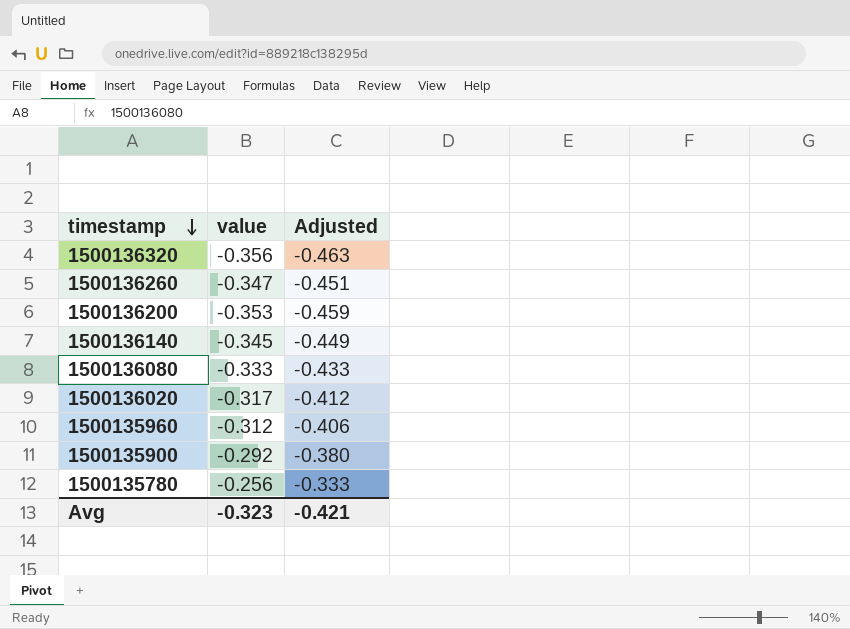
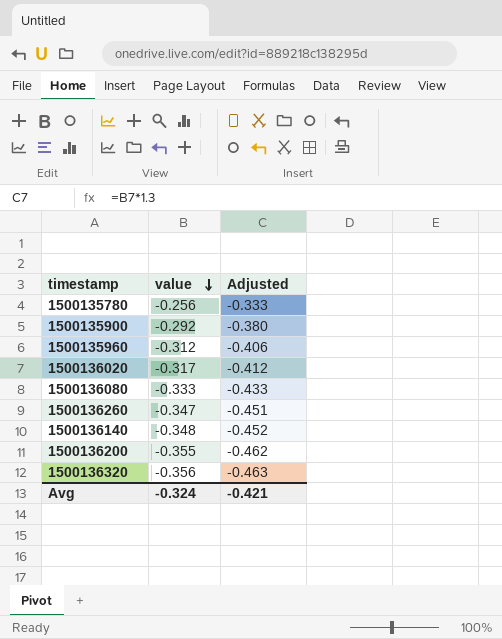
row order: timestamp descending -> value descending
1500136140 | value: -0.345 -> -0.348
1500136140 | Adjusted: -0.449 -> -0.452
1500136200 | value: -0.353 -> -0.355
1500136200 | Adjusted: -0.459 -> -0.462
Avg | value: -0.323 -> -0.324

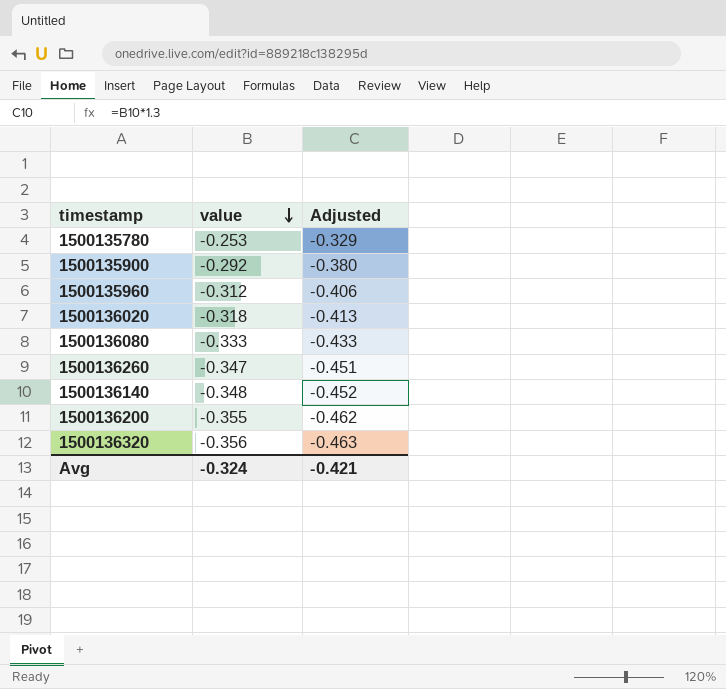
1500135780 | value: -0.256 -> -0.253
1500135780 | Adjusted: -0.333 -> -0.329
1500136020 | value: -0.317 -> -0.318
1500136020 | Adjusted: -0.412 -> -0.413

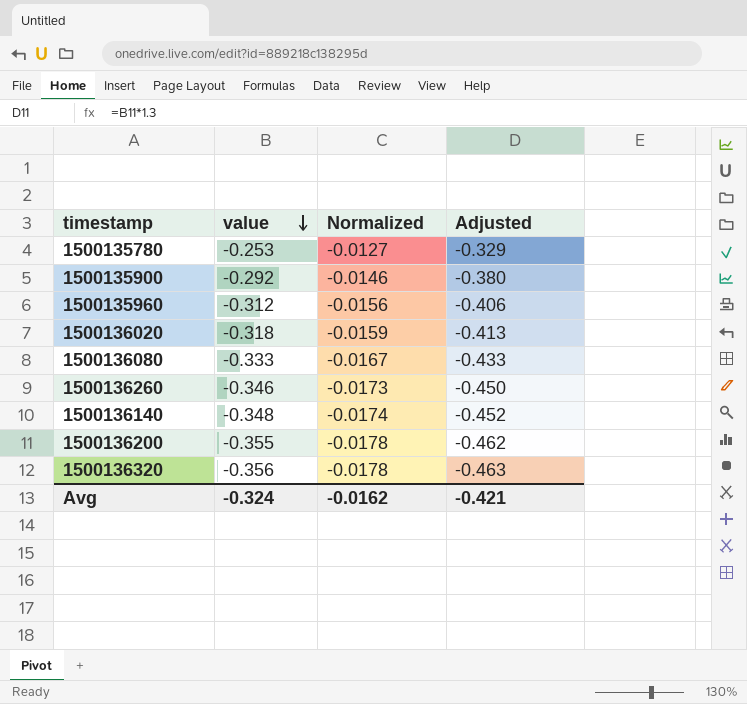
column Normalized | formula: none -> [value] * 0.05
1500136260 | value: -0.347 -> -0.346
1500136260 | Adjusted: -0.451 -> -0.450

